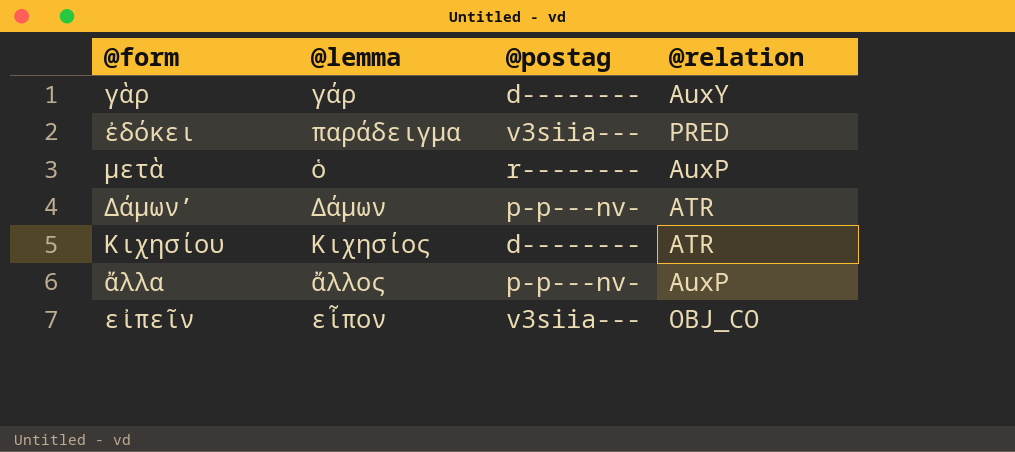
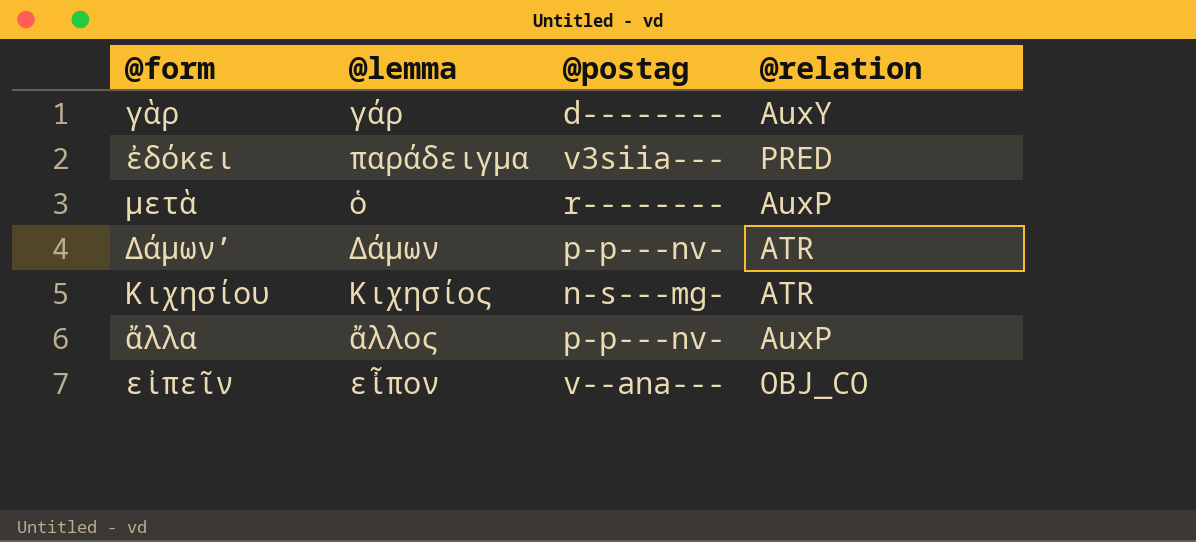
Κιχησίου | @postag: d-------- -> n-s---mg-
εἰπεῖν | @postag: v3siia--- -> v--ana---

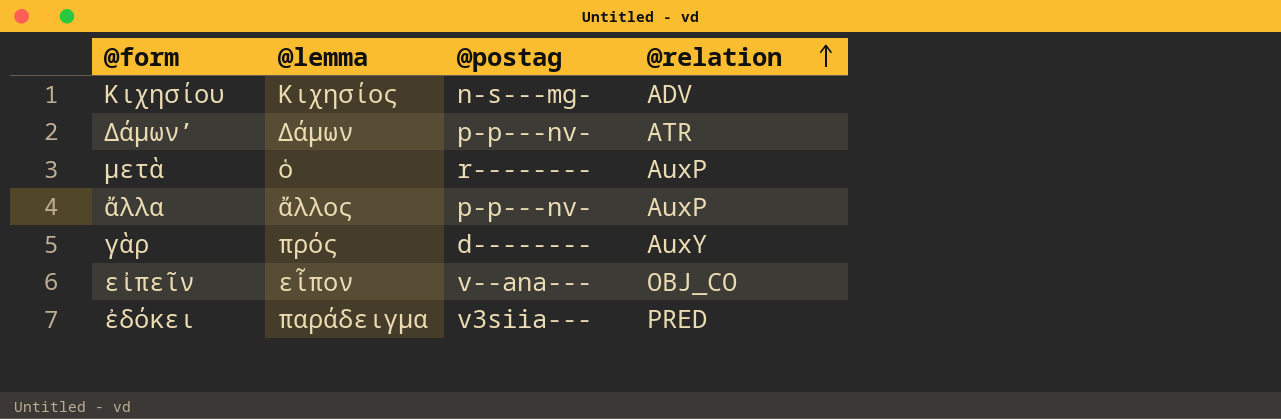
row order: none -> @relation ascending
Κιχησίου | @relation: ATR -> ADV
γὰρ | @lemma: γάρ -> πρός

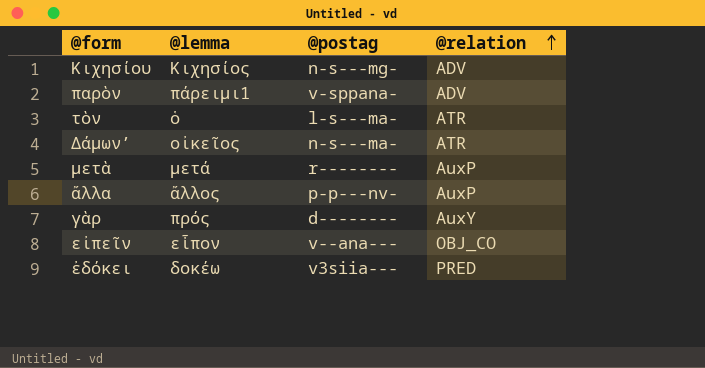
row παρὸν: none -> πάρειμι1 | v-sppana- | ADV
row τὸν: none -> ὁ | l-s---ma- | ATR
Δάμωνʼ | @lemma: Δάμων -> οἰκεῖος
Δάμωνʼ | @postag: p-p---nv- -> n-s---ma-
μετὰ | @lemma: ὁ -> μετά
ἐδόκει | @lemma: παράδειγμα -> δοκέω

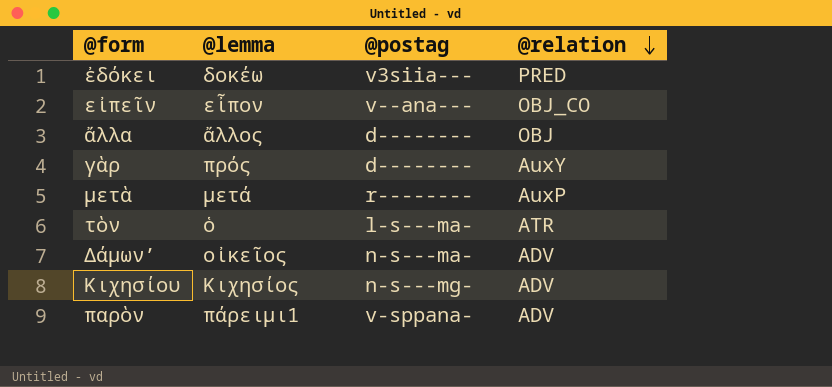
row order: @relation ascending -> @relation descending
ἄλλα | @postag: p-p---nv- -> d--------
ἄλλα | @relation: AuxP -> OBJ
Δάμωνʼ | @relation: ATR -> ADV

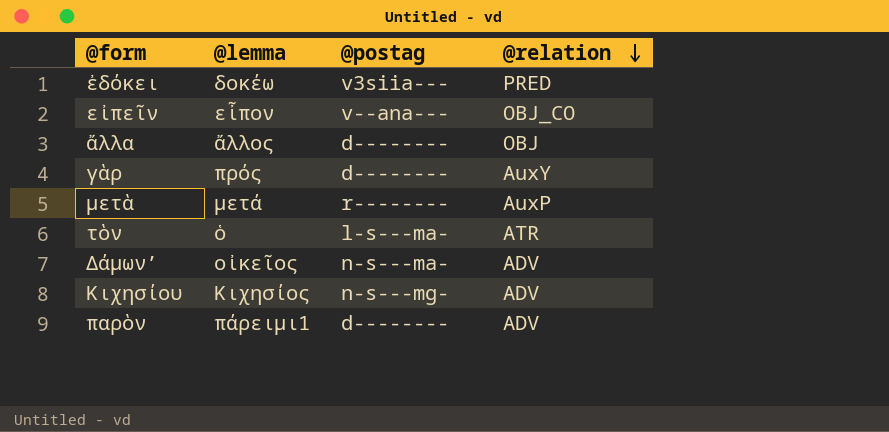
παρὸν | @postag: v-sppana- -> d--------

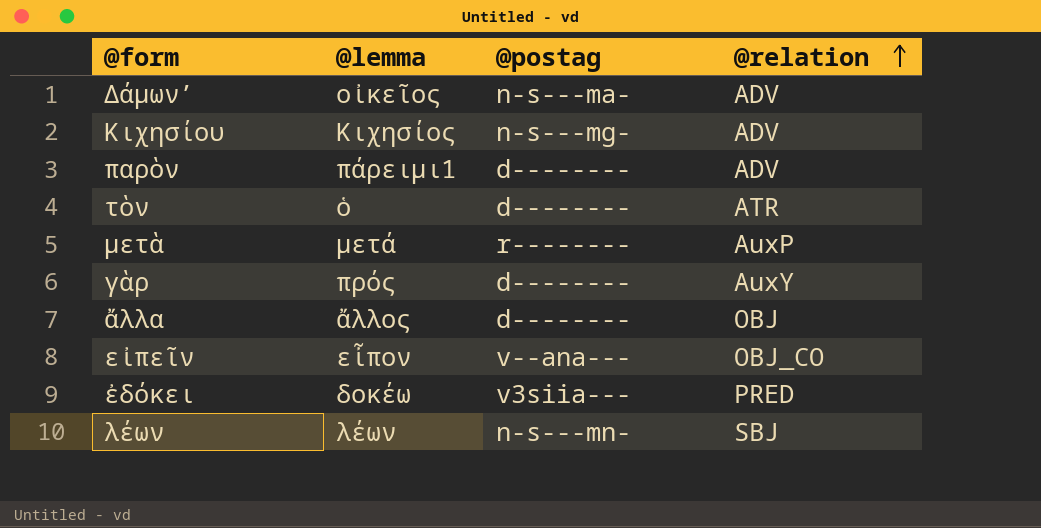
row order: @relation descending -> @relation ascending
τὸν | @postag: l-s---ma- -> d--------
row λέων: none -> λέων | n-s---mn- | SBJ

